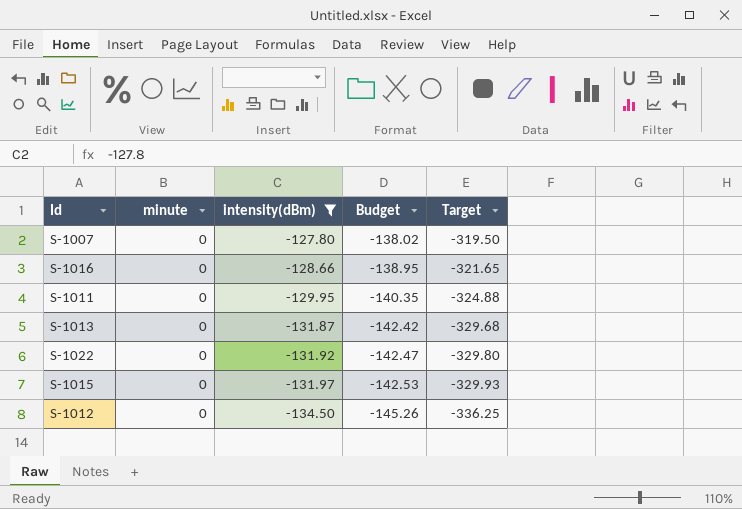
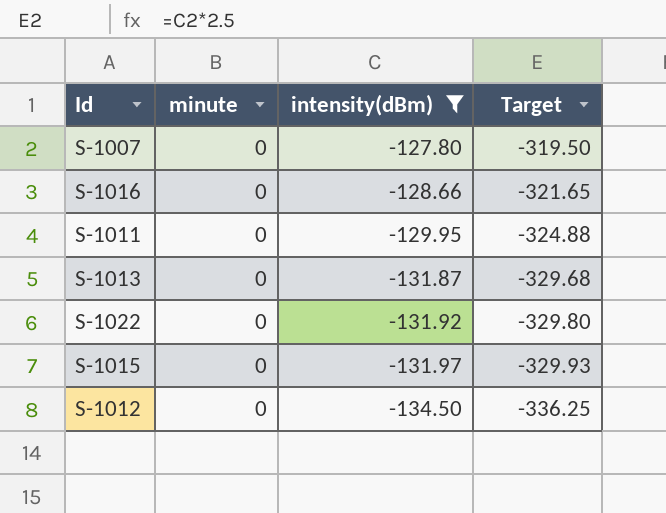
column Budget | formula: [intensity(dBm)] * 1.08 -> none

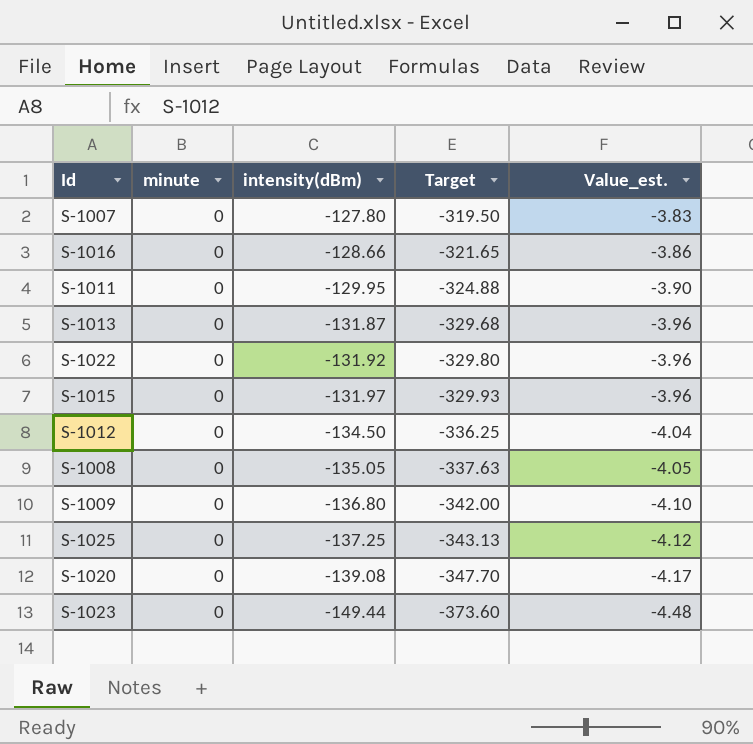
filter: intensity(dBm) >= -134.50 -> none
column Value_est. | formula: none -> [intensity(dBm)] * 0.03

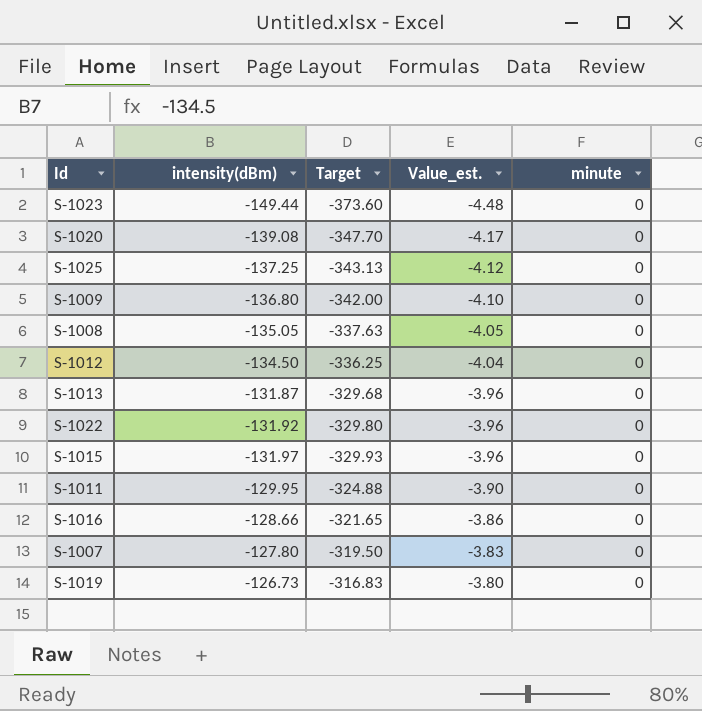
row order: intensity(dBm) descending -> Value_est. ascending
column minute | position: 2 -> 5
row S-1019: none -> -126.73 | -316.83 | -3.80 | 0

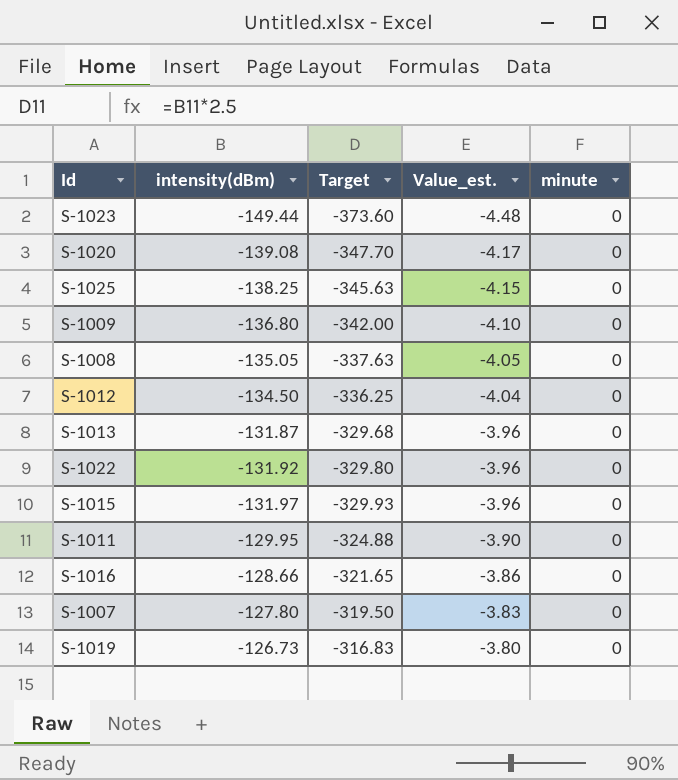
S-1025 | intensity(dBm): -137.25 -> -138.25
S-1025 | Target: -343.13 -> -345.63
S-1025 | Value_est.: -4.12 -> -4.15

